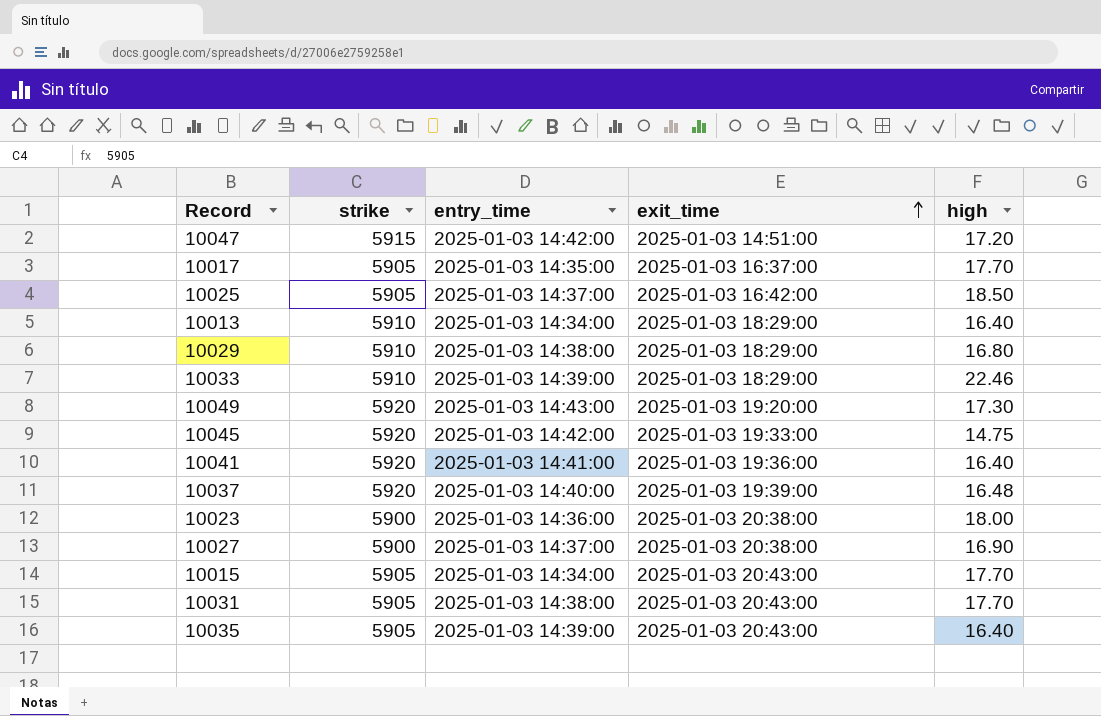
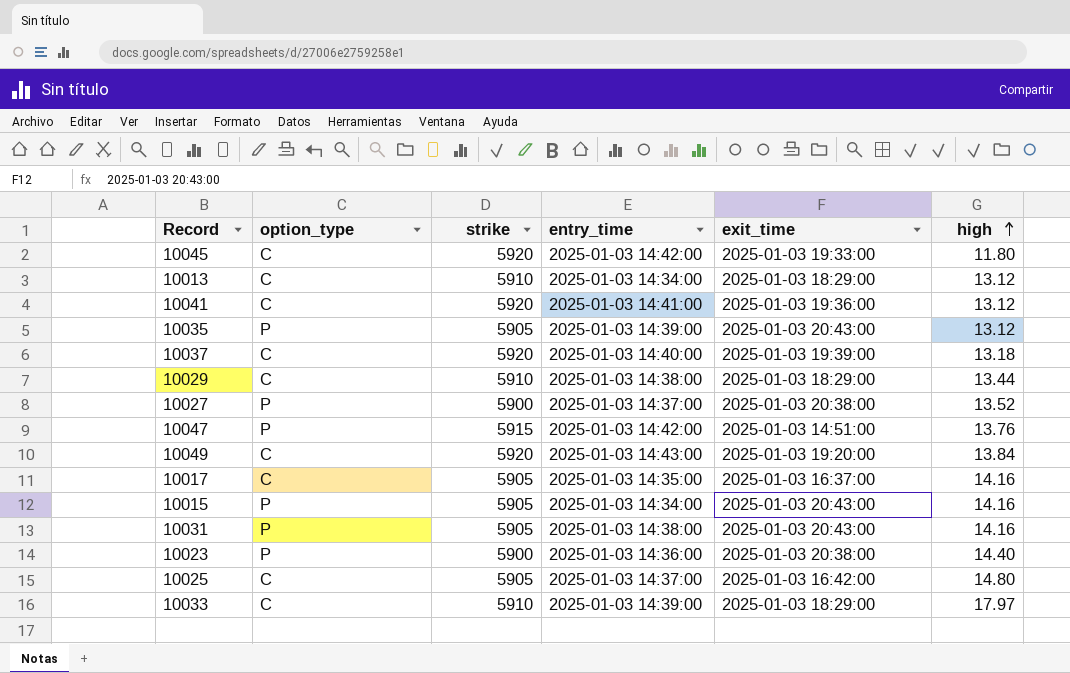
row order: exit_time ascending -> high ascending
column option_type | position: none -> 2
10045 | high: 14.75 -> 11.80
10013 | high: 16.40 -> 13.12
10041 | high: 16.40 -> 13.12
10035 | high: 16.40 -> 13.12
10037 | high: 16.48 -> 13.18
10029 | high: 16.80 -> 13.44
10027 | high: 16.90 -> 13.52
10047 | high: 17.20 -> 13.76
10049 | high: 17.30 -> 13.84
10017 | high: 17.70 -> 14.16
10015 | high: 17.70 -> 14.16
10031 | high: 17.70 -> 14.16
10023 | high: 18.00 -> 14.40
10025 | high: 18.50 -> 14.80
10033 | high: 22.46 -> 17.97

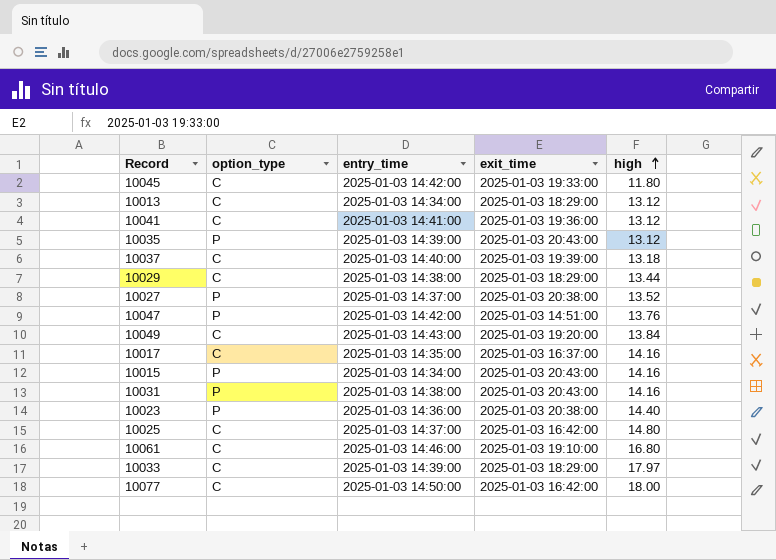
column strike | position: 3 -> none
row 10061: none -> C | 2025-01-03 14:46:00 | 2025-01-03 19:10:00 | 16.80
row 10077: none -> C | 2025-01-03 14:50:00 | 2025-01-03 16:42:00 | 18.00

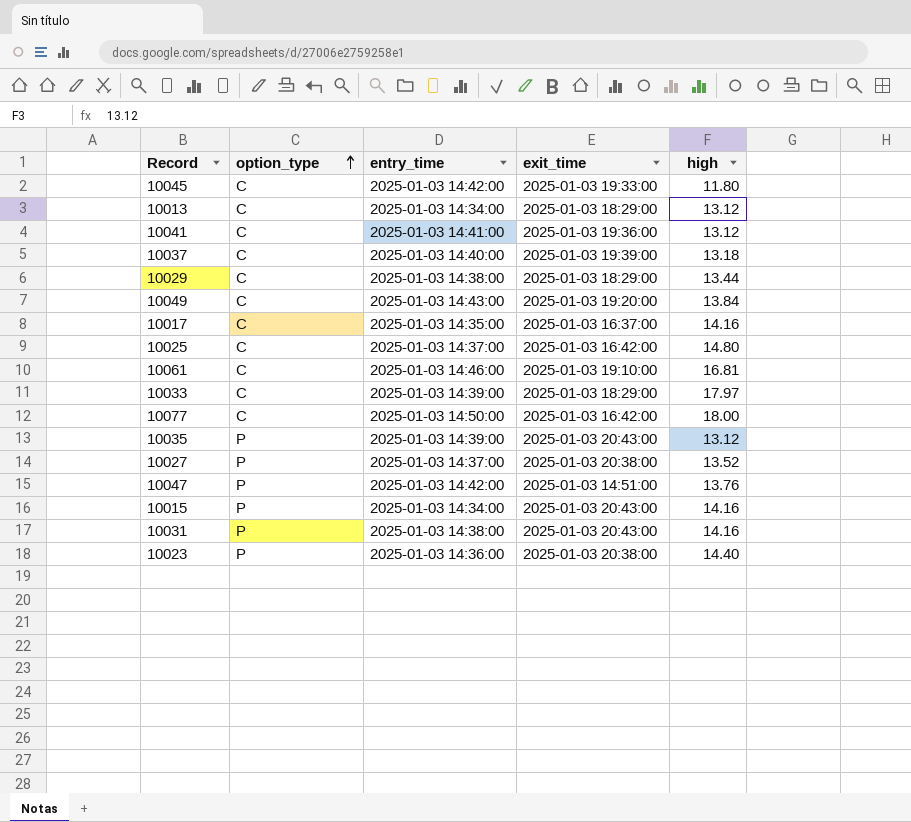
row order: high ascending -> option_type ascending
10061 | high: 16.80 -> 16.81

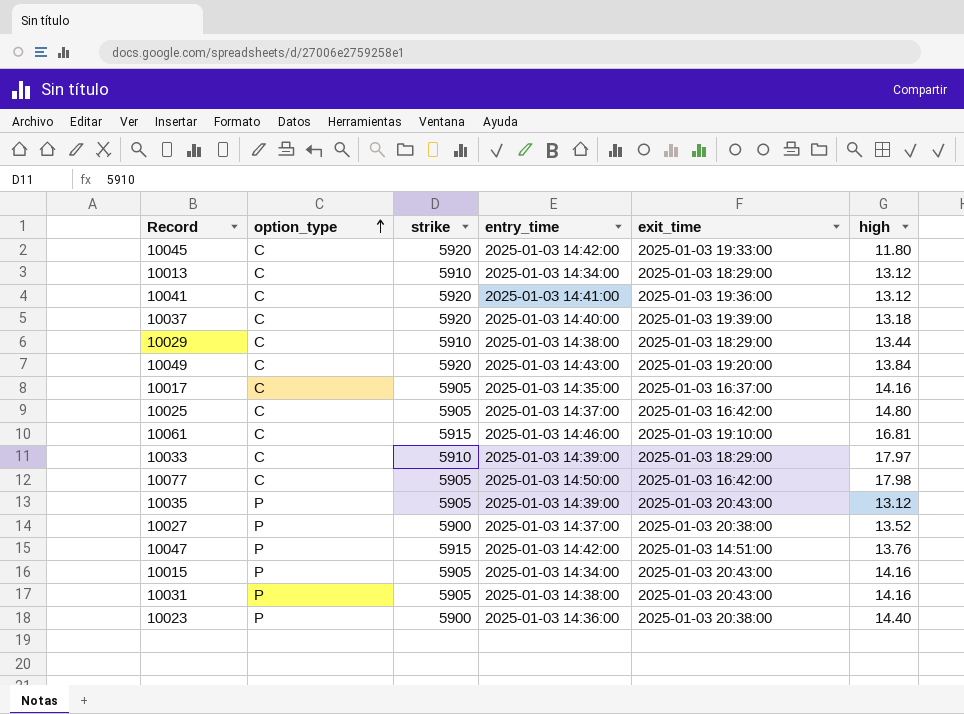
column strike | position: none -> 3
10077 | high: 18.00 -> 17.98

